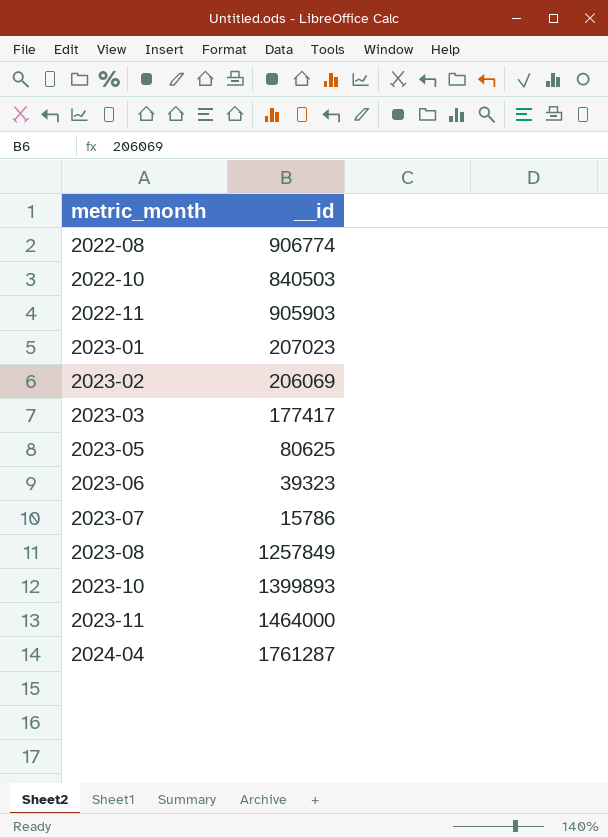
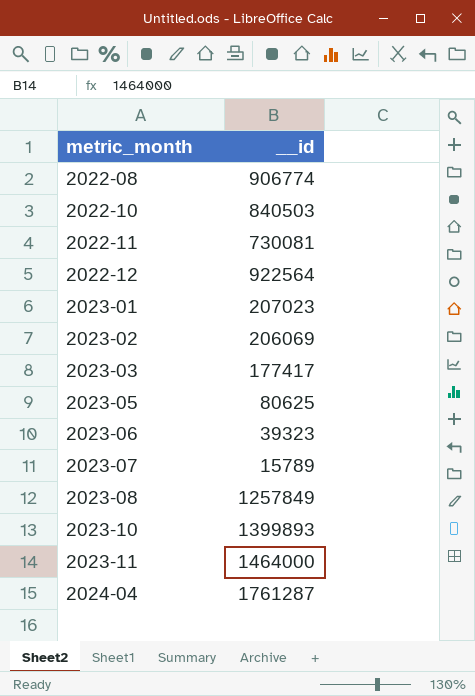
2022-11 | __id: 905903 -> 730081
row 2022-12: none -> 922564
2023-07 | __id: 15786 -> 15789

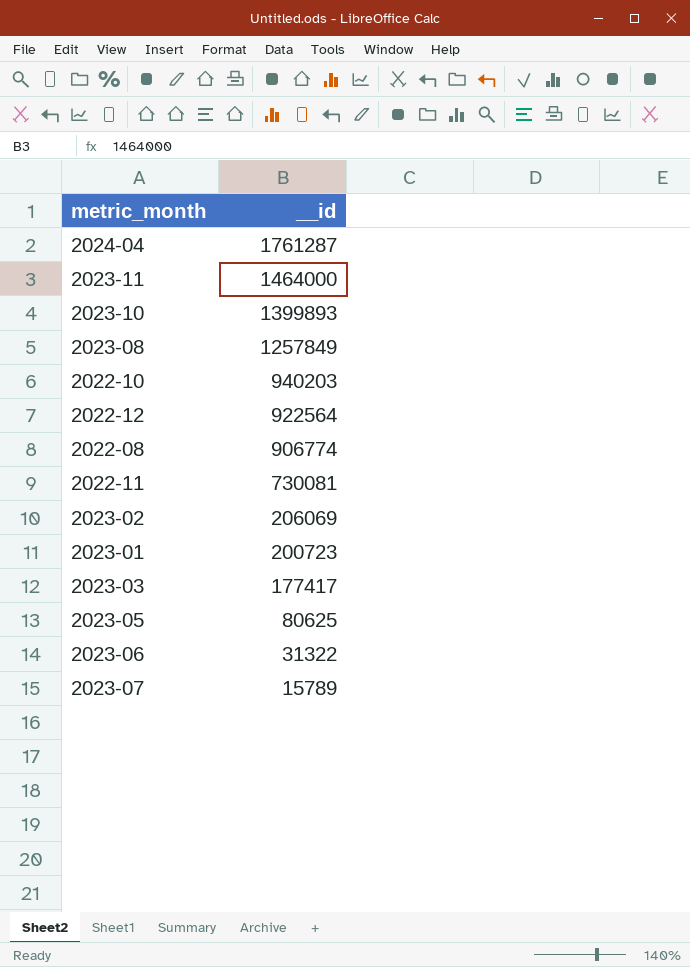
row order: metric_month ascending -> __id descending
2022-10 | __id: 840503 -> 940203
2023-01 | __id: 207023 -> 200723
2023-06 | __id: 39323 -> 31322

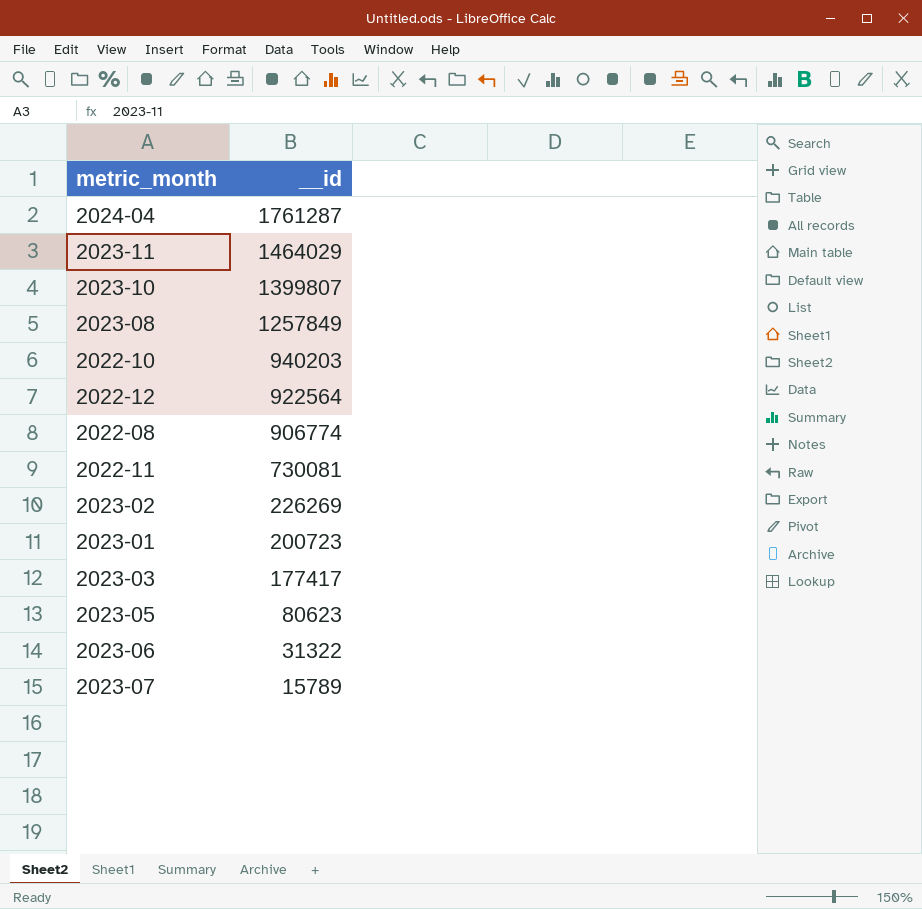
2023-11 | __id: 1464000 -> 1464029
2023-10 | __id: 1399893 -> 1399807
2023-02 | __id: 206069 -> 226269
2023-05 | __id: 80625 -> 80623

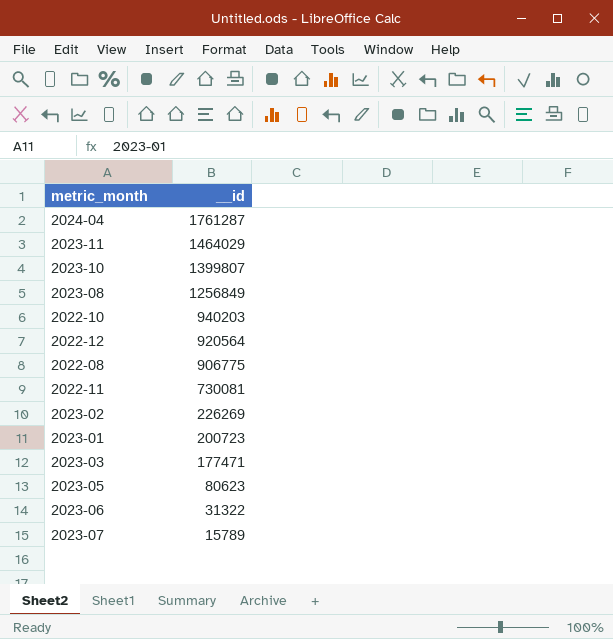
2023-08 | __id: 1257849 -> 1256849
2022-12 | __id: 922564 -> 920564
2022-08 | __id: 906774 -> 906775
2023-03 | __id: 177417 -> 177471

